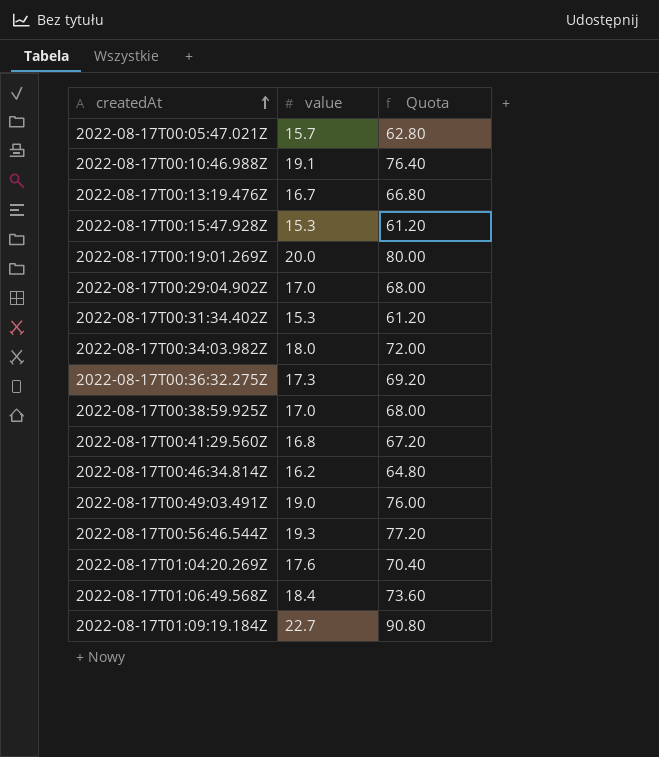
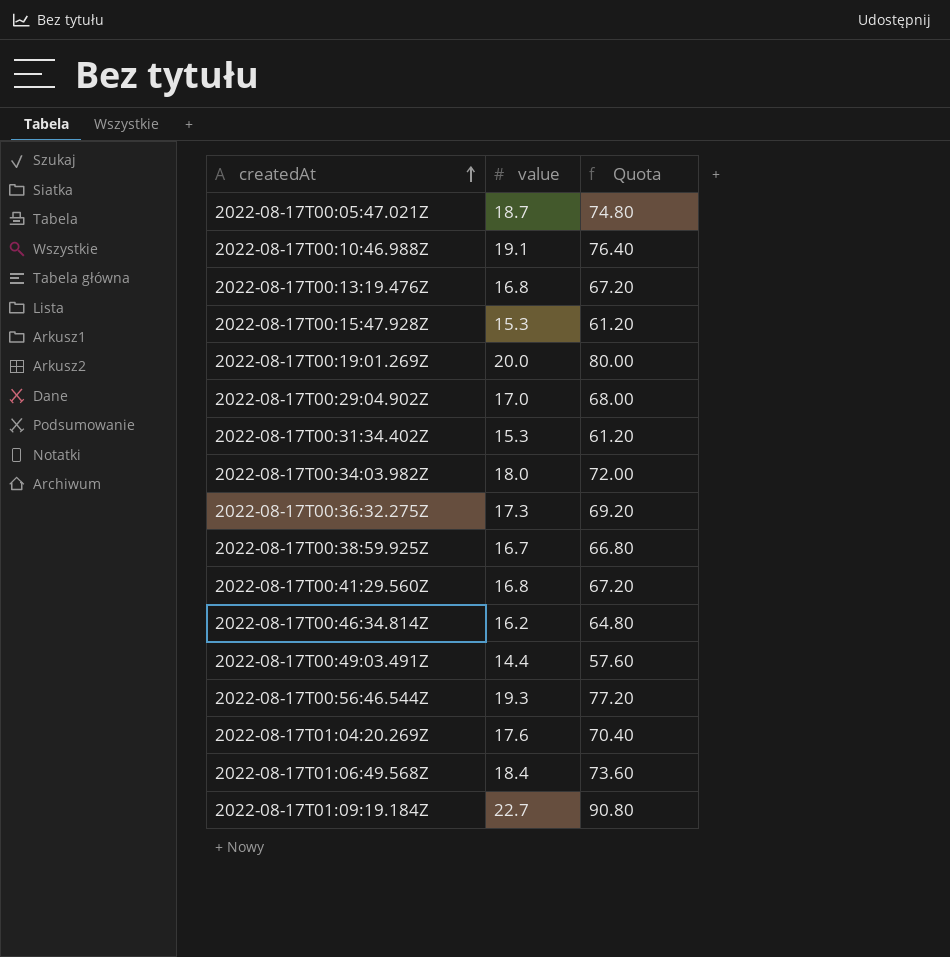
2022-08-17T00:05:47.021Z | value: 15.7 -> 18.7
2022-08-17T00:05:47.021Z | Quota: 62.80 -> 74.80
2022-08-17T00:13:19.476Z | value: 16.7 -> 16.8
2022-08-17T00:13:19.476Z | Quota: 66.80 -> 67.20
2022-08-17T00:38:59.925Z | value: 17.0 -> 16.7
2022-08-17T00:38:59.925Z | Quota: 68.00 -> 66.80
2022-08-17T00:49:03.491Z | value: 19.0 -> 14.4
2022-08-17T00:49:03.491Z | Quota: 76.00 -> 57.60

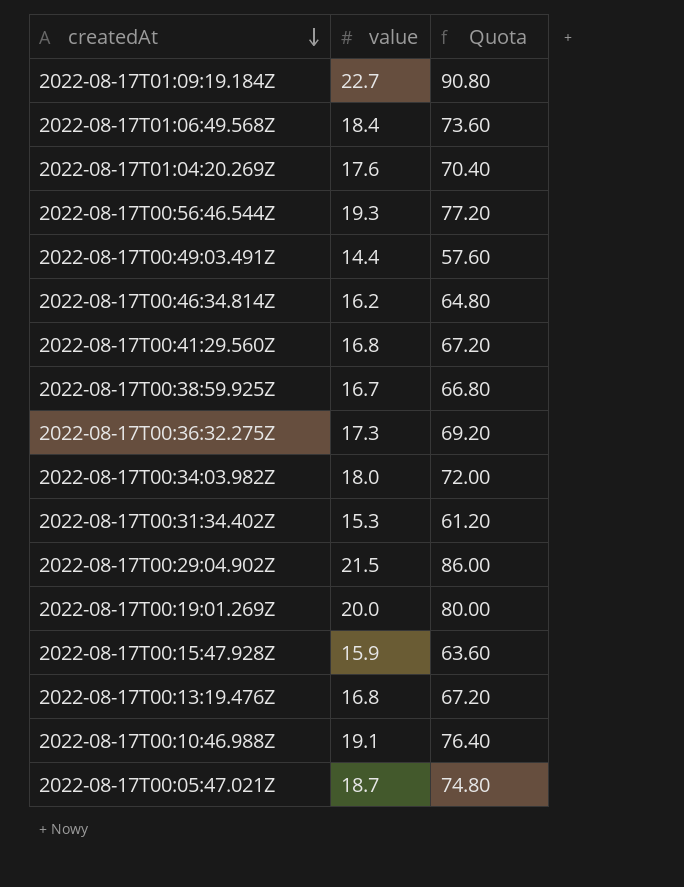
row order: createdAt ascending -> createdAt descending
2022-08-17T00:29:04.902Z | value: 17.0 -> 21.5
2022-08-17T00:29:04.902Z | Quota: 68.00 -> 86.00
2022-08-17T00:15:47.928Z | value: 15.3 -> 15.9
2022-08-17T00:15:47.928Z | Quota: 61.20 -> 63.60

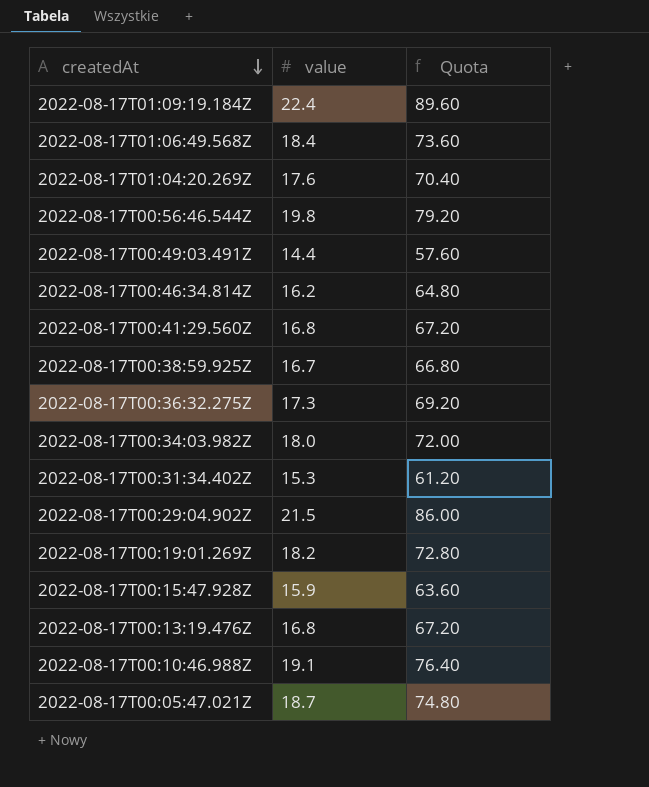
2022-08-17T01:09:19.184Z | value: 22.7 -> 22.4
2022-08-17T01:09:19.184Z | Quota: 90.80 -> 89.60
2022-08-17T00:56:46.544Z | value: 19.3 -> 19.8
2022-08-17T00:56:46.544Z | Quota: 77.20 -> 79.20
2022-08-17T00:19:01.269Z | value: 20.0 -> 18.2
2022-08-17T00:19:01.269Z | Quota: 80.00 -> 72.80

